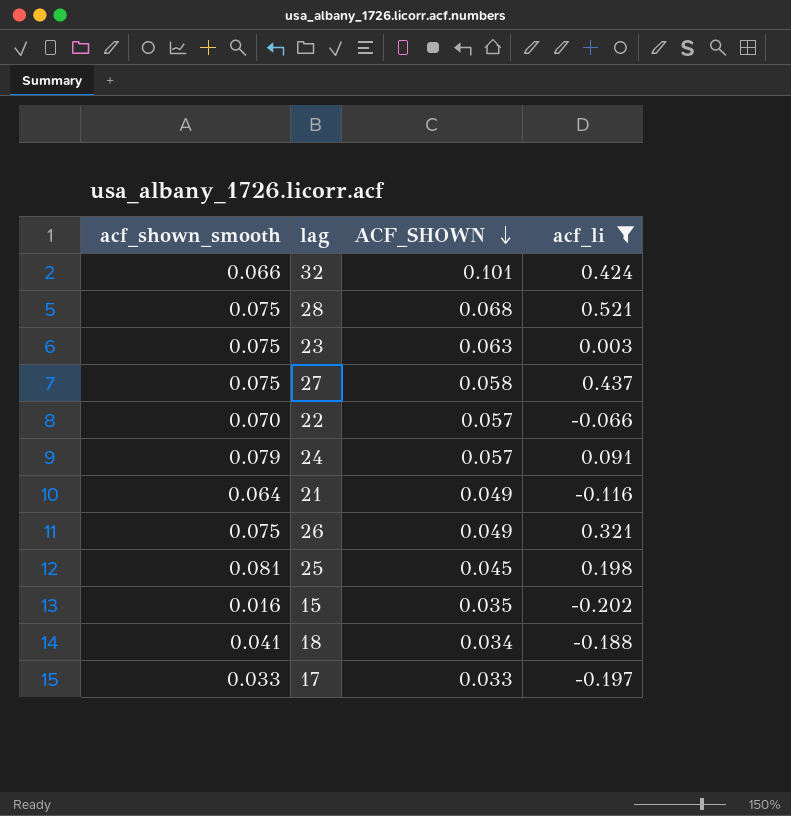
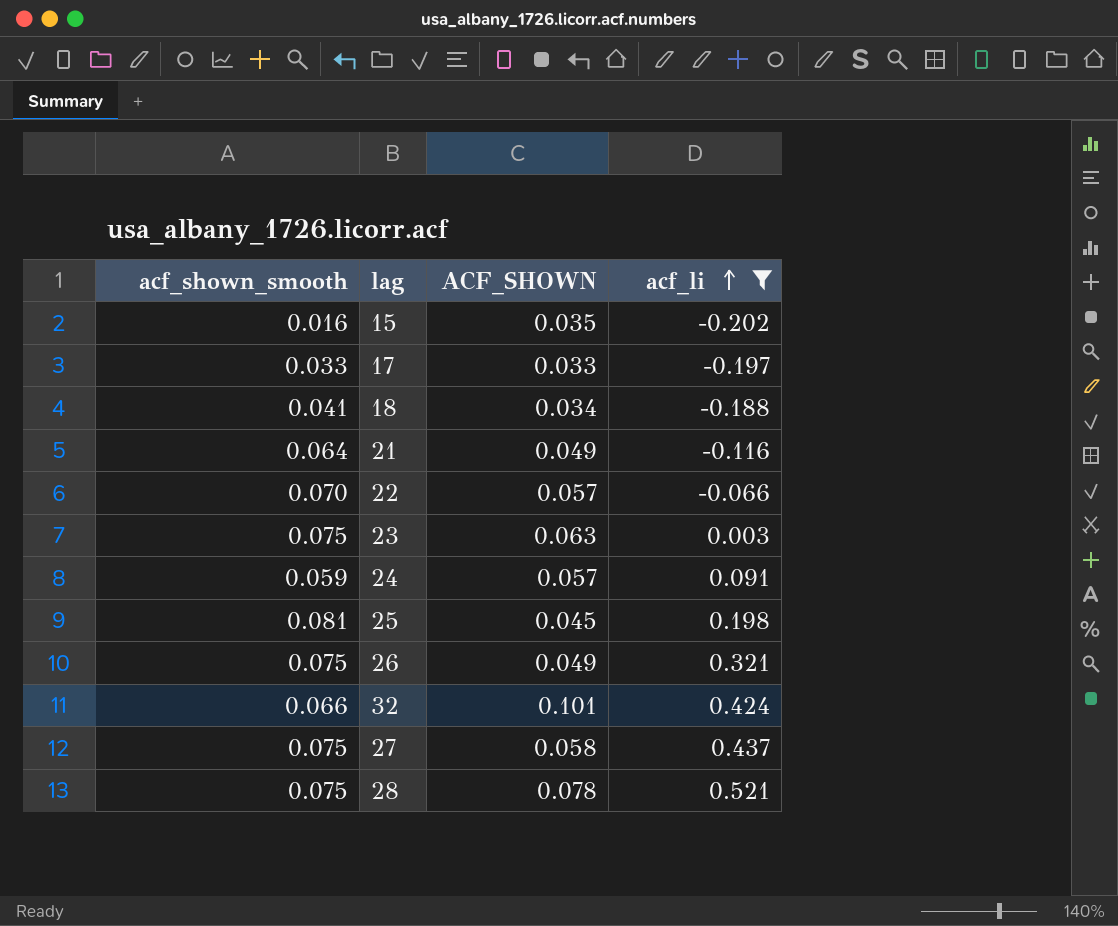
row order: ACF_SHOWN descending -> acf_li ascending
24 | acf_shown_smooth: 0.079 -> 0.059
28 | ACF_SHOWN: 0.068 -> 0.078

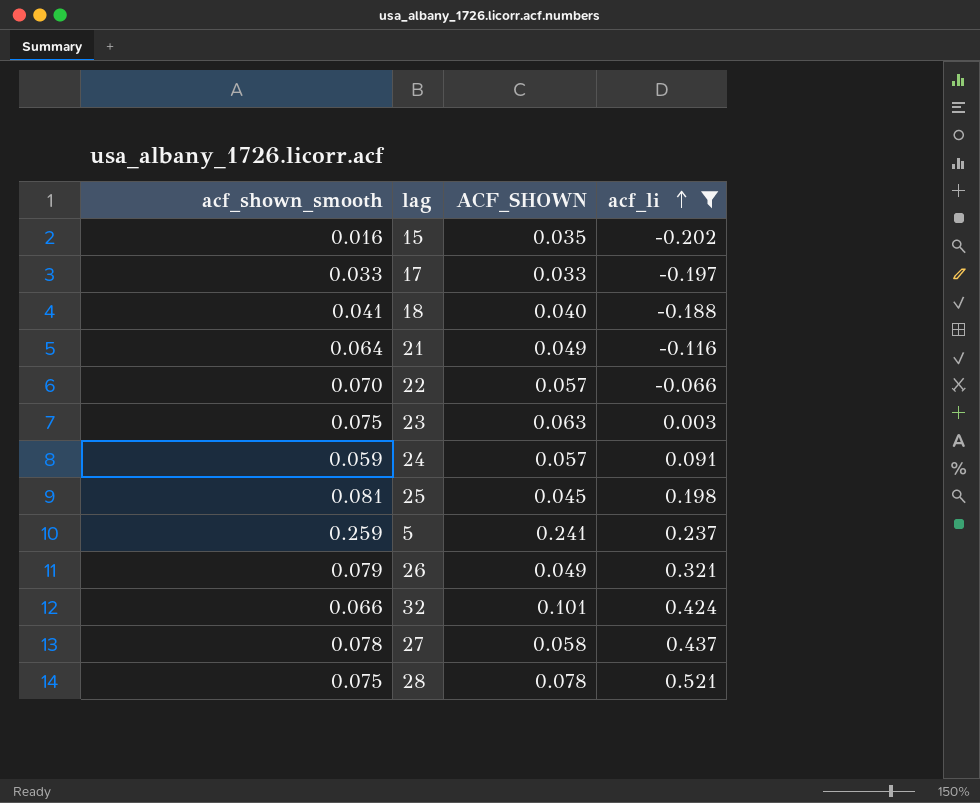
18 | ACF_SHOWN: 0.034 -> 0.040
row 5: none -> 0.259 | 0.241 | 0.237
26 | acf_shown_smooth: 0.075 -> 0.079
27 | acf_shown_smooth: 0.075 -> 0.078

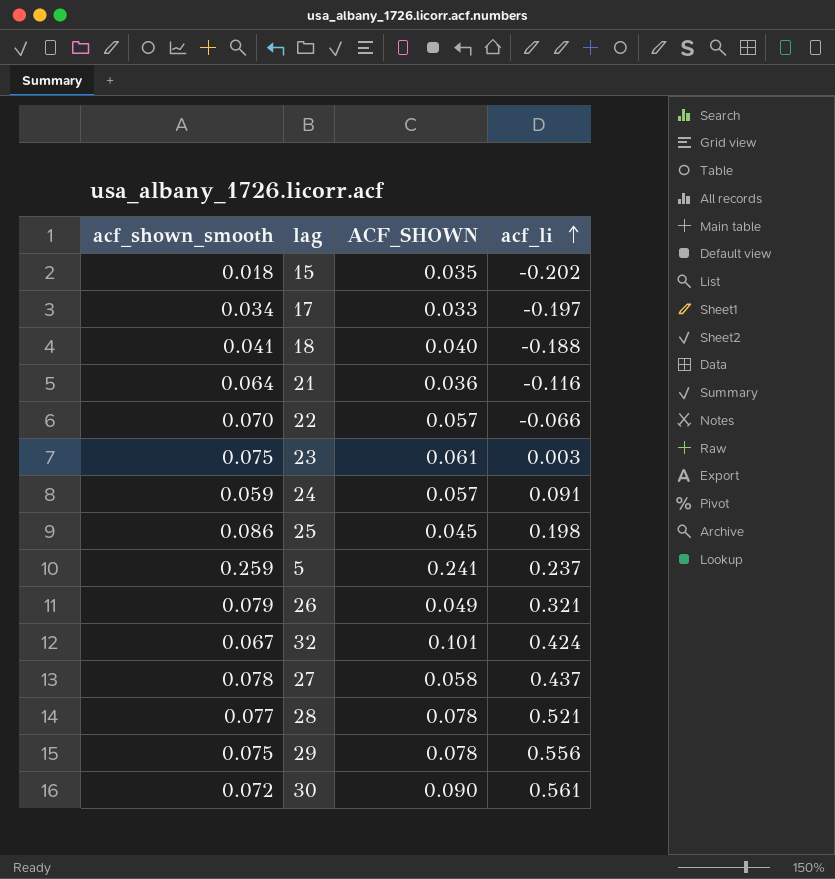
filter: acf_li <= 0.521 -> none
15 | acf_shown_smooth: 0.016 -> 0.018
17 | acf_shown_smooth: 0.033 -> 0.034
21 | ACF_SHOWN: 0.049 -> 0.036
23 | ACF_SHOWN: 0.063 -> 0.061
25 | acf_shown_smooth: 0.081 -> 0.086
32 | acf_shown_smooth: 0.066 -> 0.067
28 | acf_shown_smooth: 0.075 -> 0.077

